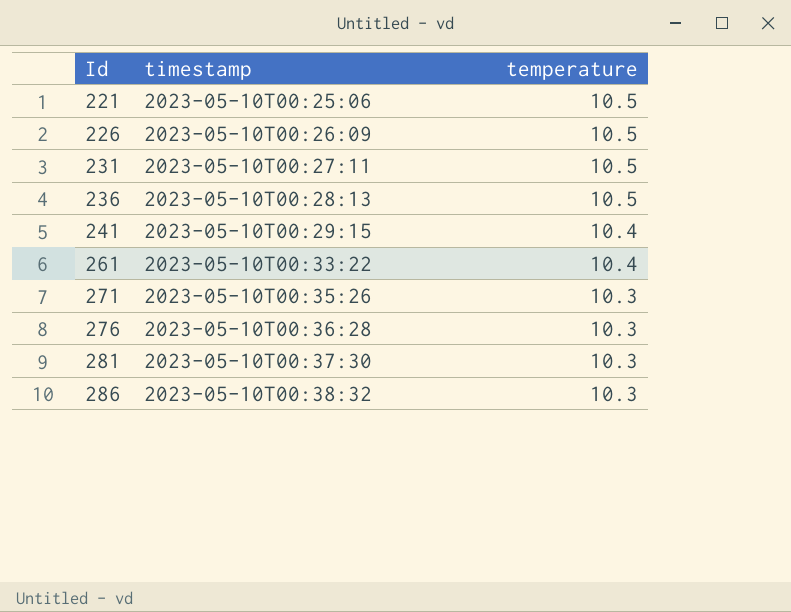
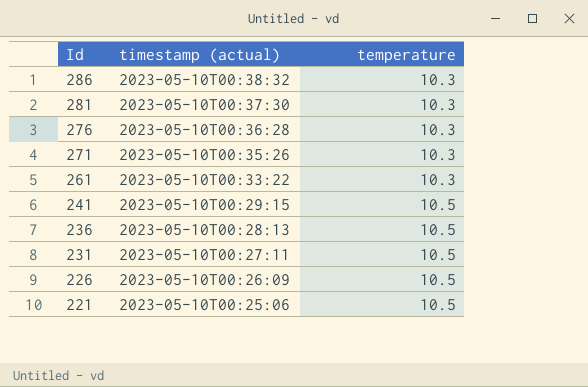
row order: Id ascending -> Id descending
column name: timestamp -> timestamp (actual)
261 | temperature: 10.4 -> 10.3
241 | temperature: 10.4 -> 10.5

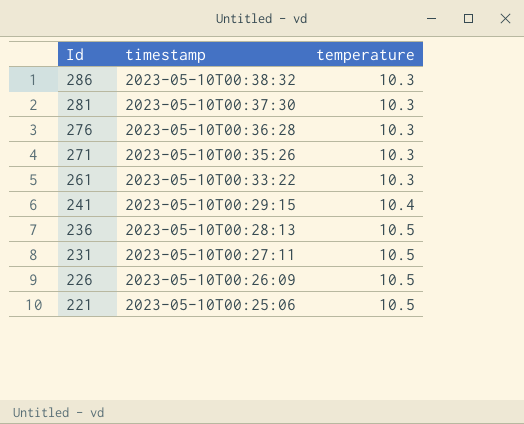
column name: timestamp (actual) -> timestamp
241 | temperature: 10.5 -> 10.4

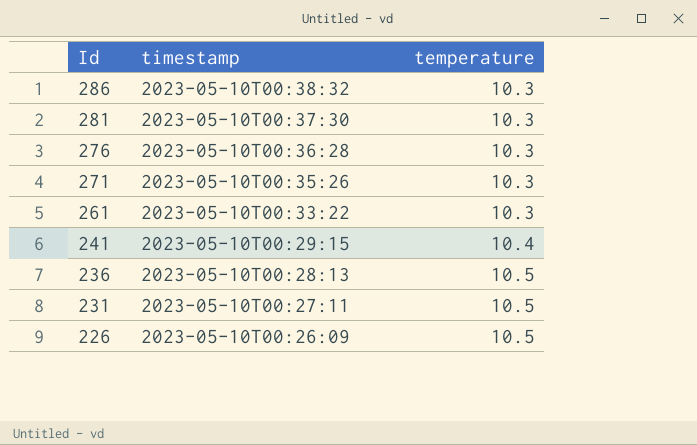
row 221: 2023-05-10T00:25:06 | 10.5 -> none

